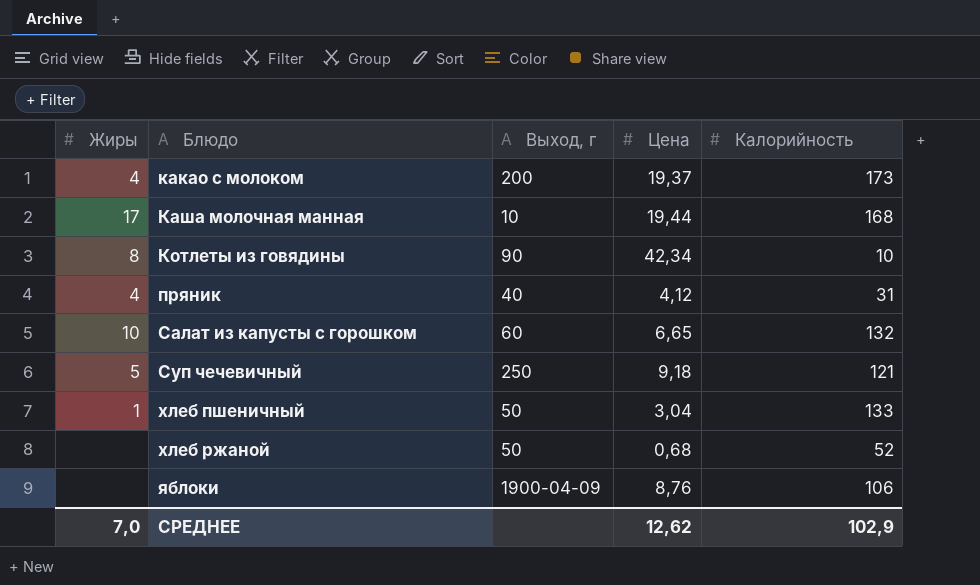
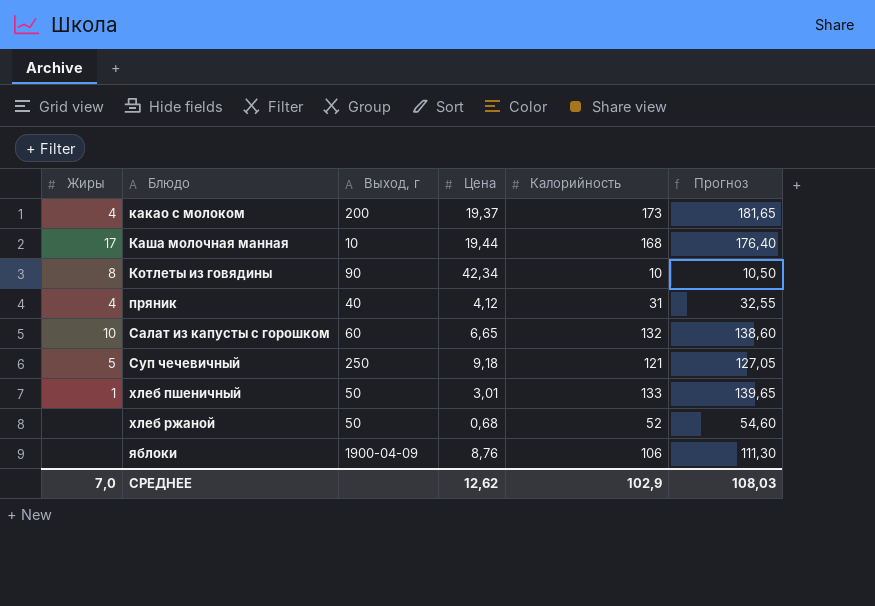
column Прогноз | formula: none -> [Калорийность] * 1,05
хлеб пшеничный | Цена: 3,04 -> 3,01

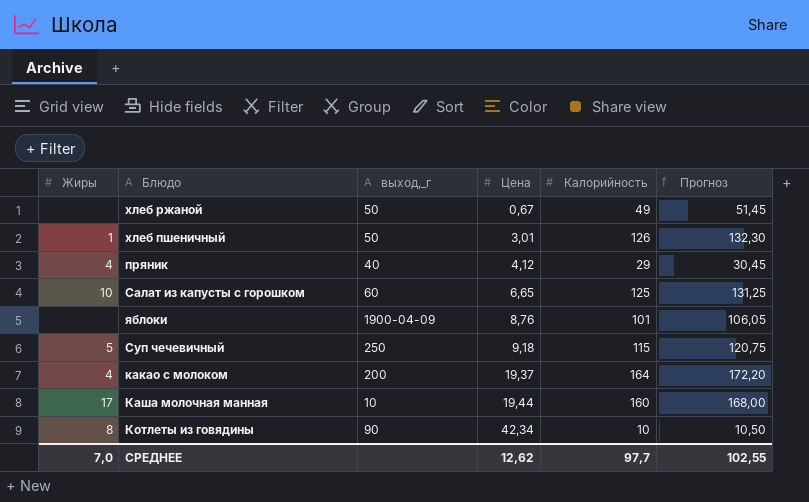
row order: Блюдо ascending -> Цена ascending
column name: Выход, г -> выход,_г
хлеб ржаной | Цена: 0,68 -> 0,67
хлеб ржаной | Калорийность: 52 -> 49
хлеб ржаной | Прогноз: 54,60 -> 51,45
хлеб пшеничный | Калорийность: 133 -> 126
хлеб пшеничный | Прогноз: 139,65 -> 132,30
пряник | Калорийность: 31 -> 29
пряник | Прогноз: 32,55 -> 30,45
Салат из капусты с горошком | Калорийность: 132 -> 125
Салат из капусты с горошком | Прогноз: 138,60 -> 131,25
яблоки | Калорийность: 106 -> 101
яблоки | Прогноз: 111,30 -> 106,05
Суп чечевичный | Калорийность: 121 -> 115
Суп чечевичный | Прогноз: 127,05 -> 120,75
какао с молоком | Калорийность: 173 -> 164
какао с молоком | Прогноз: 181,65 -> 172,20
Каша молочная манная | Калорийность: 168 -> 160
Каша молочная манная | Прогноз: 176,40 -> 168,00
СРЕДНЕЕ | Калорийность: 102,9 -> 97,7
СРЕДНЕЕ | Прогноз: 108,03 -> 102,55

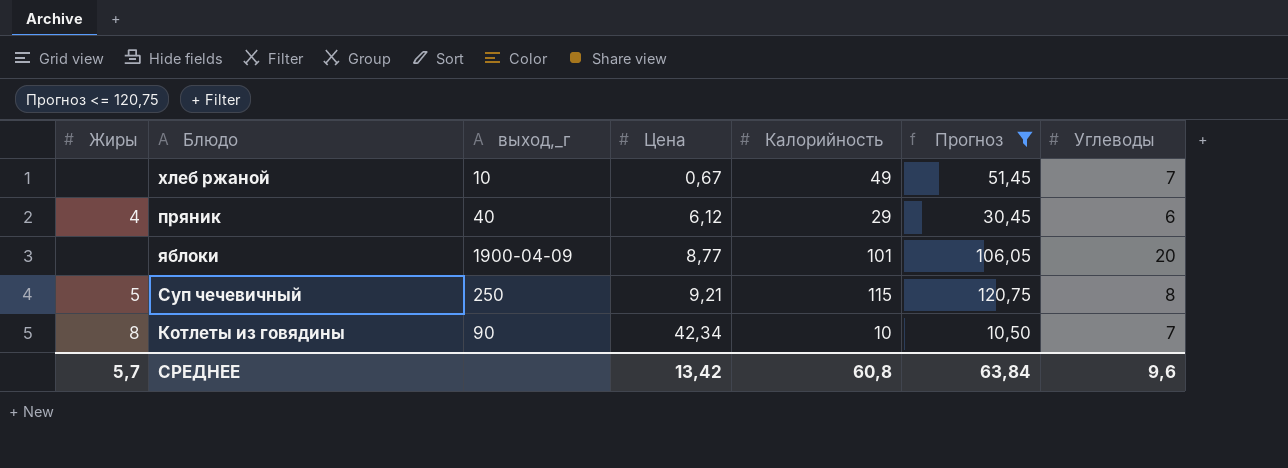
filter: none -> Прогноз <= 120,75
column Углеводы | position: none -> 7
хлеб ржаной | выход,_г: 50 -> 10
пряник | Цена: 4,12 -> 6,12
яблоки | Цена: 8,76 -> 8,77
Суп чечевичный | Цена: 9,18 -> 9,21
СРЕДНЕЕ | Жиры: 7,0 -> 5,7
СРЕДНЕЕ | Цена: 12,62 -> 13,42
СРЕДНЕЕ | Калорийность: 97,7 -> 60,8
СРЕДНЕЕ | Прогноз: 102,55 -> 63,84

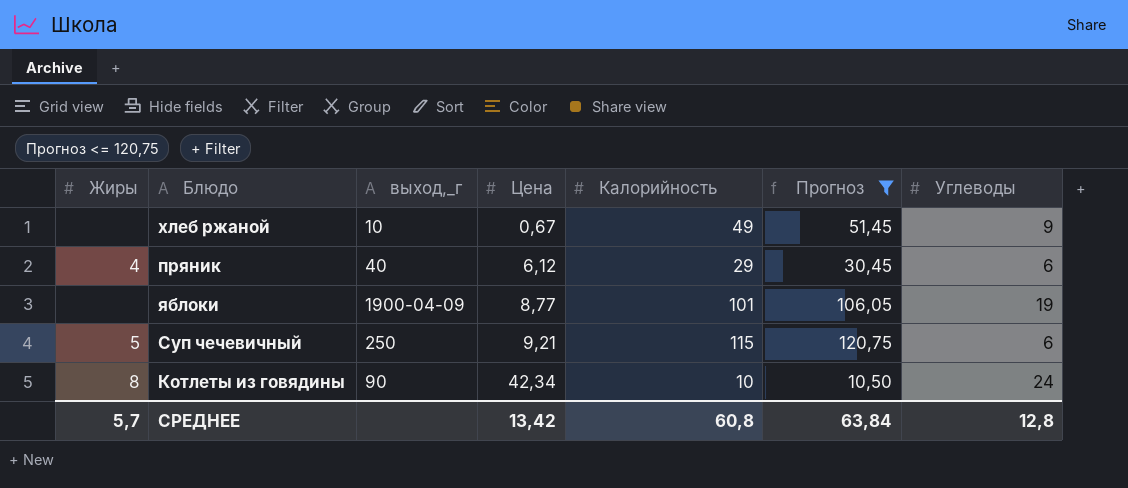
хлеб ржаной | Углеводы: 7 -> 9
яблоки | Углеводы: 20 -> 19
Суп чечевичный | Углеводы: 8 -> 6
Котлеты из говядины | Углеводы: 7 -> 24
СРЕДНЕЕ | Углеводы: 9,6 -> 12,8

